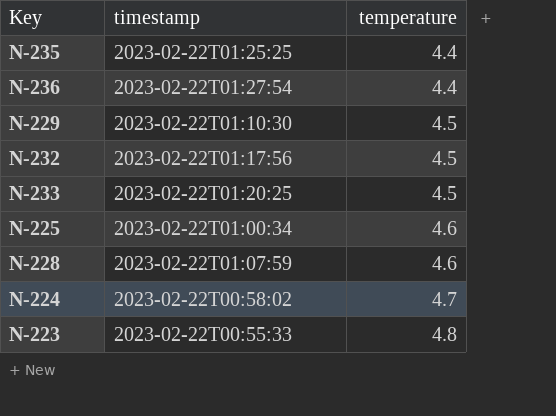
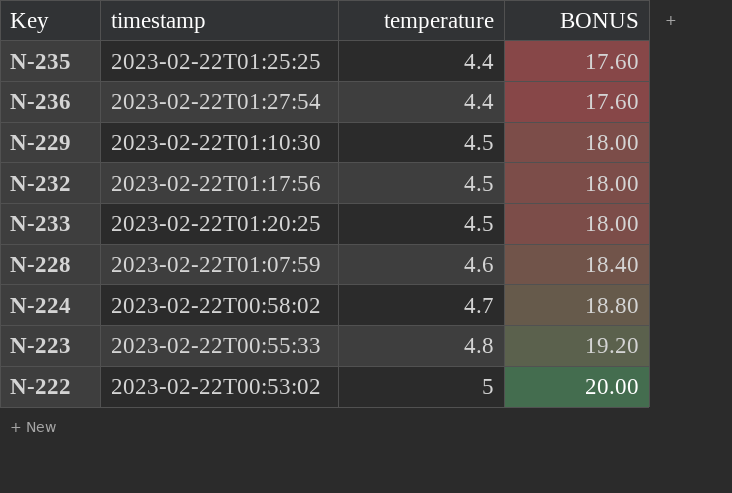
column BONUS | formula: none -> [temperature] * 4
row N-225: 2023-02-22T01:00:34 | 4.6 -> none
row N-222: none -> 2023-02-22T00:53:02 | 5 | 20.00

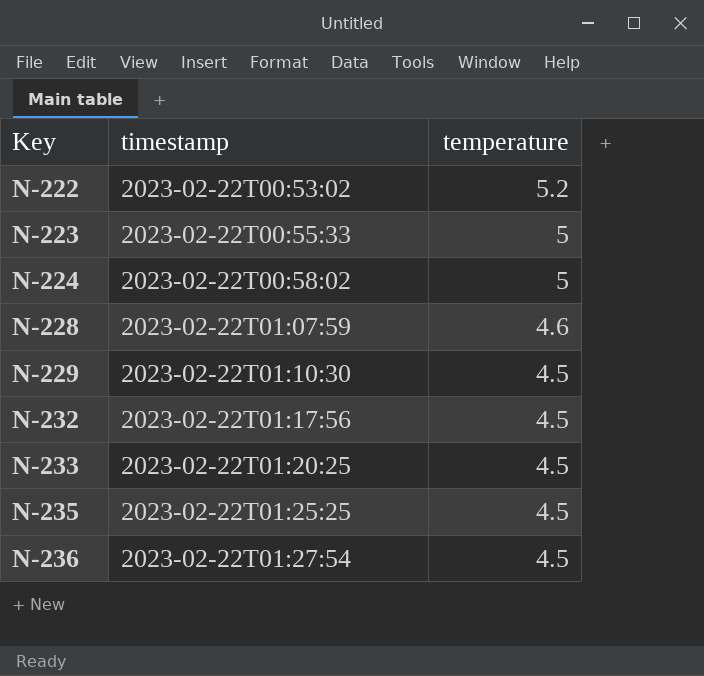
row order: temperature ascending -> Key ascending
column BONUS | formula: [temperature] * 4 -> none
N-222 | temperature: 5 -> 5.2
N-223 | temperature: 4.8 -> 5
N-224 | temperature: 4.7 -> 5
N-235 | temperature: 4.4 -> 4.5
N-236 | temperature: 4.4 -> 4.5

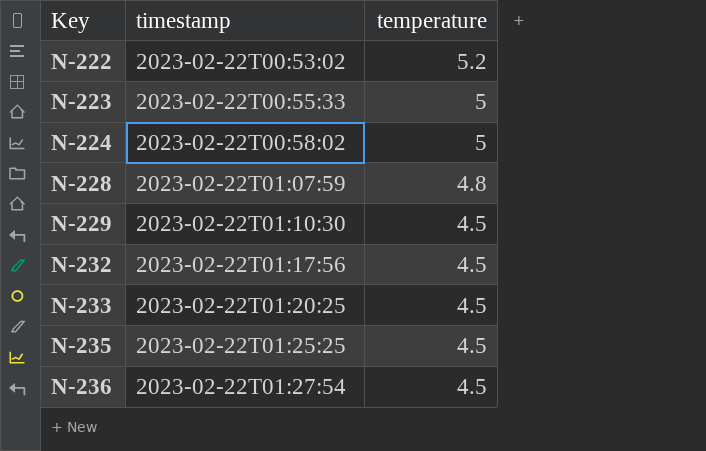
N-228 | temperature: 4.6 -> 4.8

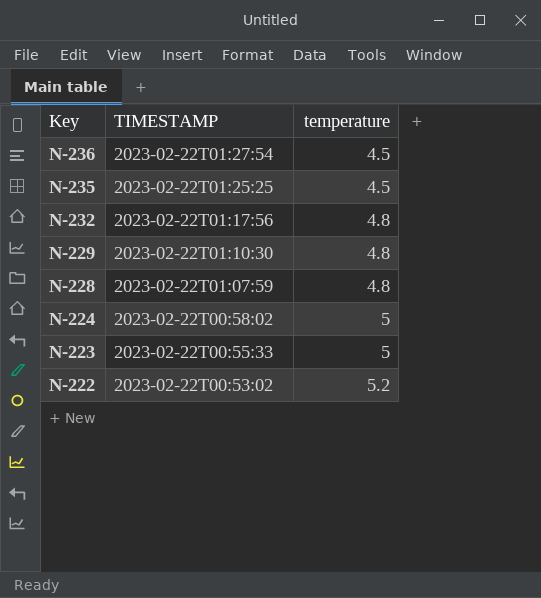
row order: Key ascending -> Key descending
column name: timestamp -> TIMESTAMP
row N-233: 2023-02-22T01:20:25 | 4.5 -> none
N-232 | temperature: 4.5 -> 4.8
N-229 | temperature: 4.5 -> 4.8

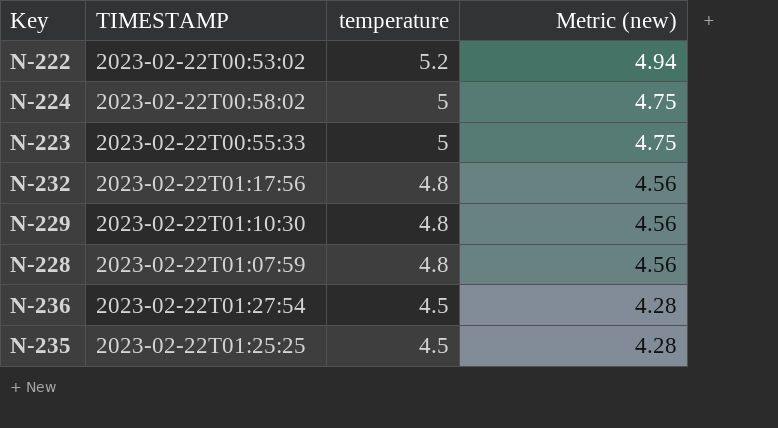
row order: Key descending -> temperature descending
column Metric (new) | formula: none -> [temperature] * 0.95

